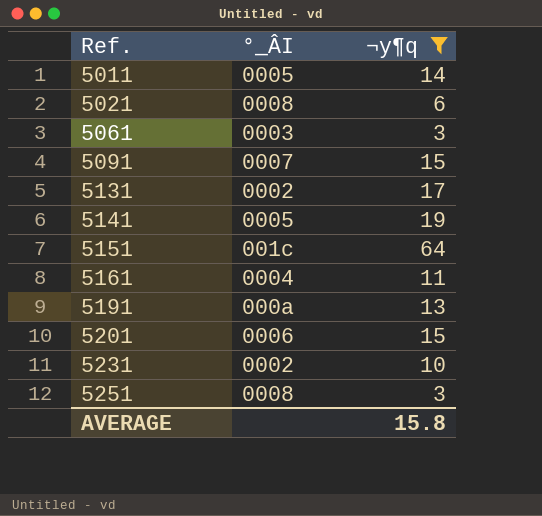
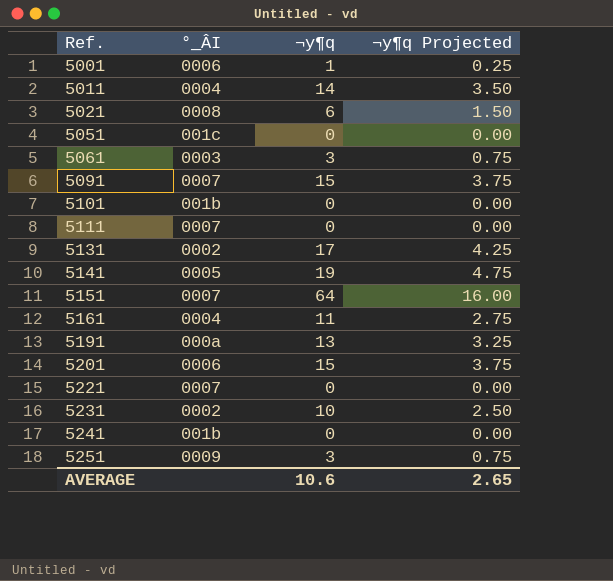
filter: ¬y¶q >= 3 -> none
column ¬y¶q Projected | formula: none -> [¬y¶q] * 0.25
5011 | °_ÂI: 0005 -> 0004
5151 | °_ÂI: 001c -> 0007
5251 | °_ÂI: 0008 -> 0009
AVERAGE | ¬y¶q: 15.8 -> 10.6

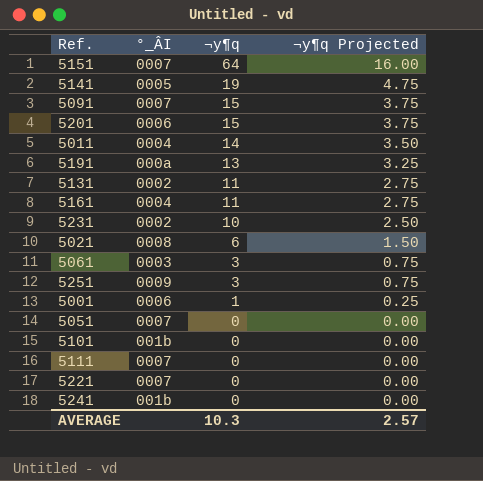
row order: Ref. ascending -> ¬y¶q descending
5131 | ¬y¶q: 17 -> 11
5131 | ¬y¶q Projected: 4.25 -> 2.75
5051 | °_ÂI: 001c -> 0007
AVERAGE | ¬y¶q: 10.6 -> 10.3
AVERAGE | ¬y¶q Projected: 2.65 -> 2.57

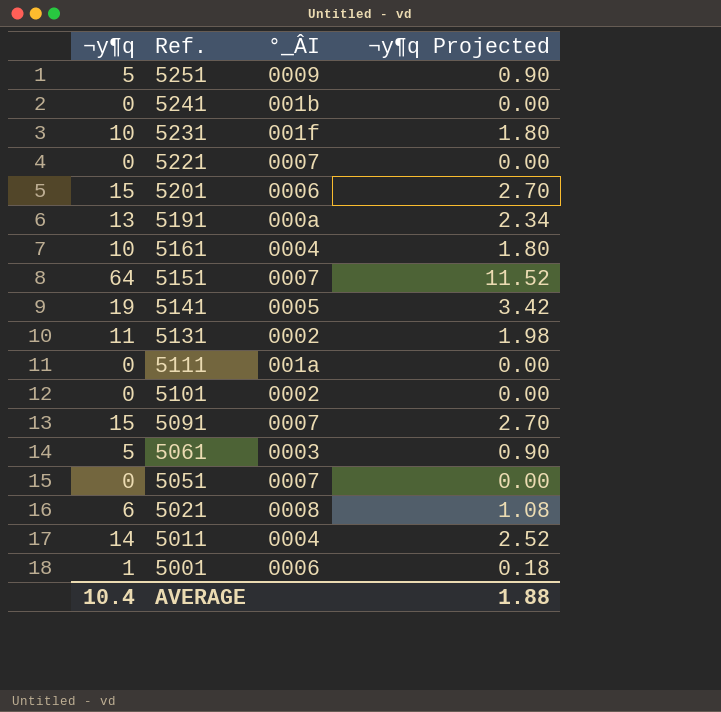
row order: ¬y¶q descending -> Ref. descending
column ¬y¶q | position: 3 -> 1
column ¬y¶q Projected | formula: [¬y¶q] * 0.25 -> [¬y¶q] * 0.18
5251 | ¬y¶q: 3 -> 5
5231 | °_ÂI: 0002 -> 001f
5161 | ¬y¶q: 11 -> 10
5111 | °_ÂI: 0007 -> 001a
5101 | °_ÂI: 001b -> 0002
5061 | ¬y¶q: 3 -> 5
AVERAGE | ¬y¶q: 10.3 -> 10.4
AVERAGE | ¬y¶q Projected: 2.57 -> 1.88

